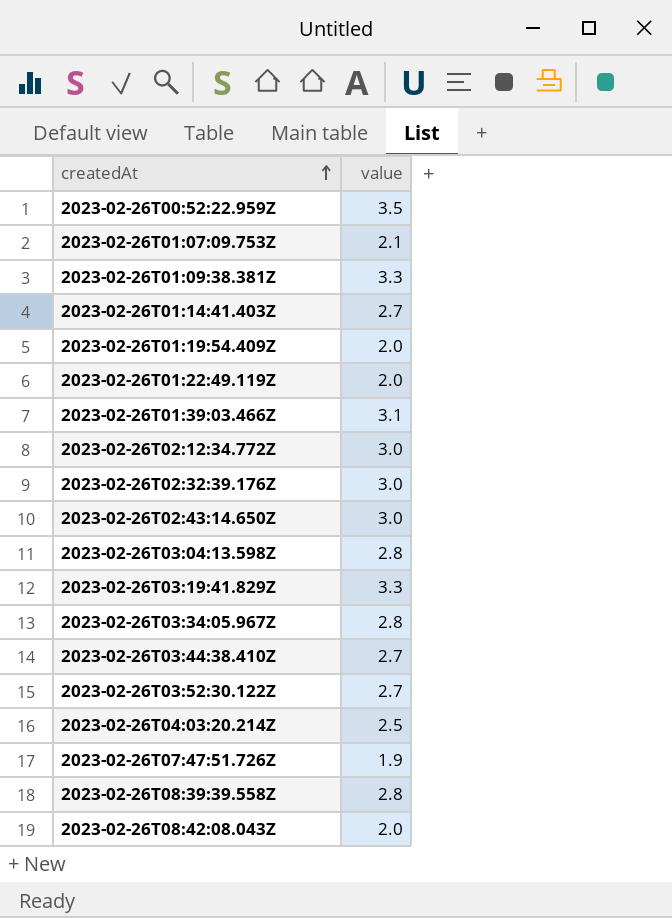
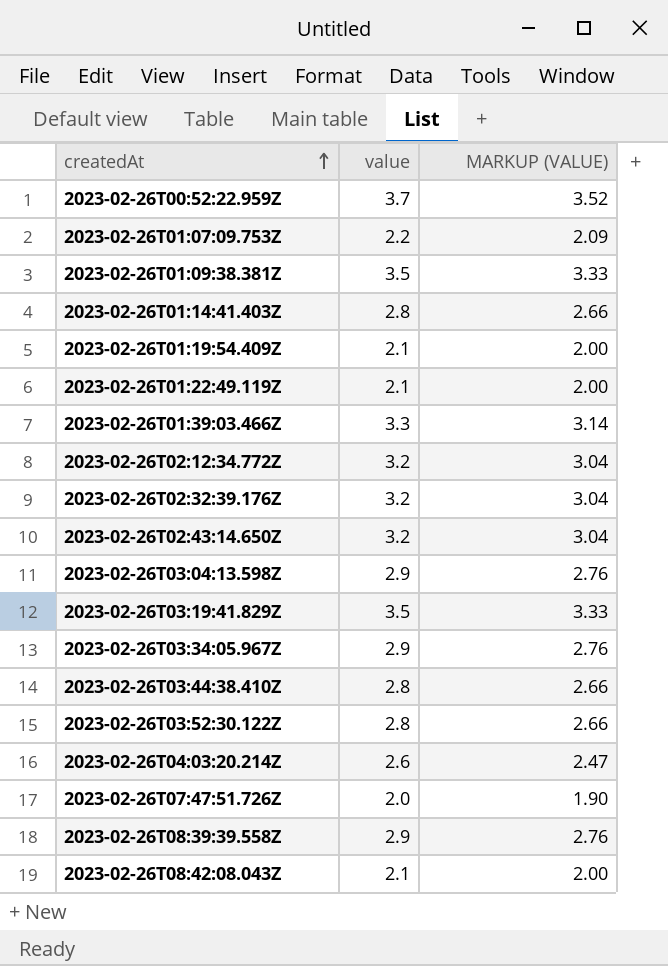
column MARKUP (VALUE) | formula: none -> [value] * 0.95
2023-02-26T00:52:22.959Z | value: 3.5 -> 3.7
2023-02-26T01:07:09.753Z | value: 2.1 -> 2.2
2023-02-26T01:09:38.381Z | value: 3.3 -> 3.5
2023-02-26T01:14:41.403Z | value: 2.7 -> 2.8
2023-02-26T01:19:54.409Z | value: 2.0 -> 2.1
2023-02-26T01:22:49.119Z | value: 2.0 -> 2.1
2023-02-26T01:39:03.466Z | value: 3.1 -> 3.3
2023-02-26T02:12:34.772Z | value: 3.0 -> 3.2
2023-02-26T02:32:39.176Z | value: 3.0 -> 3.2
2023-02-26T02:43:14.650Z | value: 3.0 -> 3.2
2023-02-26T03:04:13.598Z | value: 2.8 -> 2.9
2023-02-26T03:19:41.829Z | value: 3.3 -> 3.5
2023-02-26T03:34:05.967Z | value: 2.8 -> 2.9
2023-02-26T03:44:38.410Z | value: 2.7 -> 2.8
2023-02-26T03:52:30.122Z | value: 2.7 -> 2.8
2023-02-26T04:03:20.214Z | value: 2.5 -> 2.6
2023-02-26T07:47:51.726Z | value: 1.9 -> 2.0
2023-02-26T08:39:39.558Z | value: 2.8 -> 2.9
2023-02-26T08:42:08.043Z | value: 2.0 -> 2.1

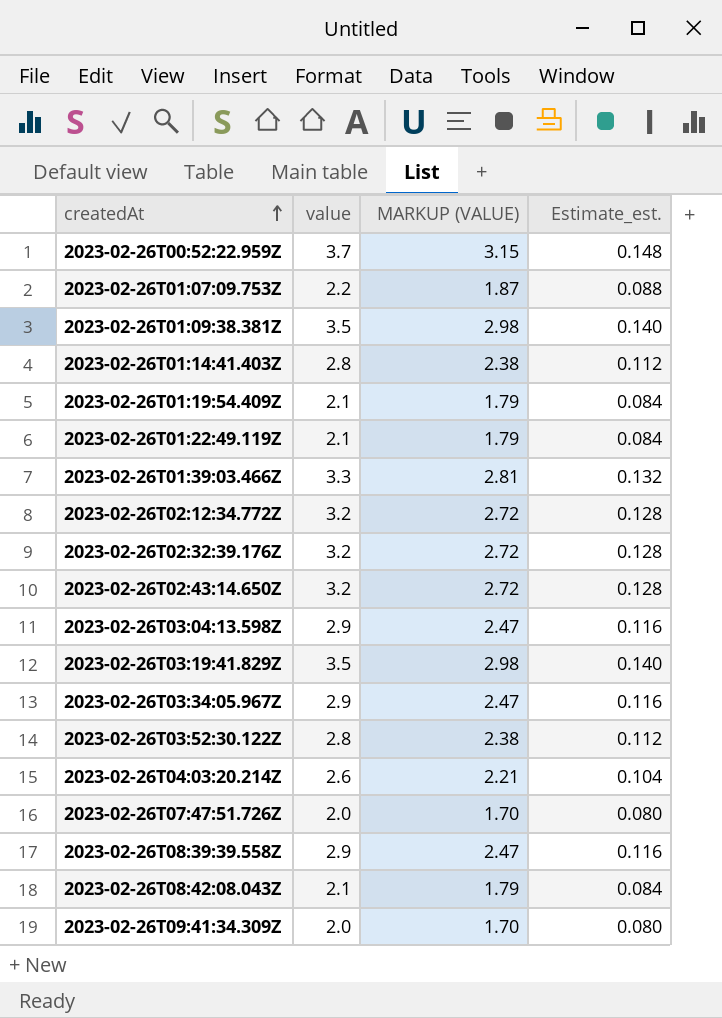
column MARKUP (VALUE) | formula: [value] * 0.95 -> [value] * 0.85
column Estimate_est. | formula: none -> [value] * 0.04
row 2023-02-26T03:44:38.410Z: 2.8 | 2.66 -> none
row 2023-02-26T09:41:34.309Z: none -> 2.0 | 1.70 | 0.080

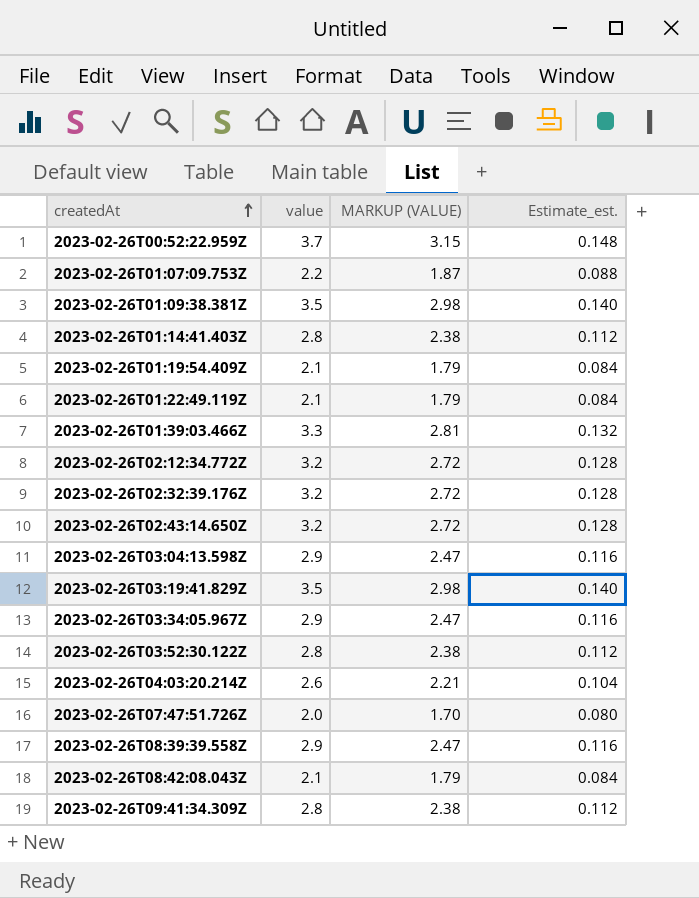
2023-02-26T09:41:34.309Z | value: 2.0 -> 2.8
2023-02-26T09:41:34.309Z | MARKUP (VALUE): 1.70 -> 2.38
2023-02-26T09:41:34.309Z | Estimate_est.: 0.080 -> 0.112

